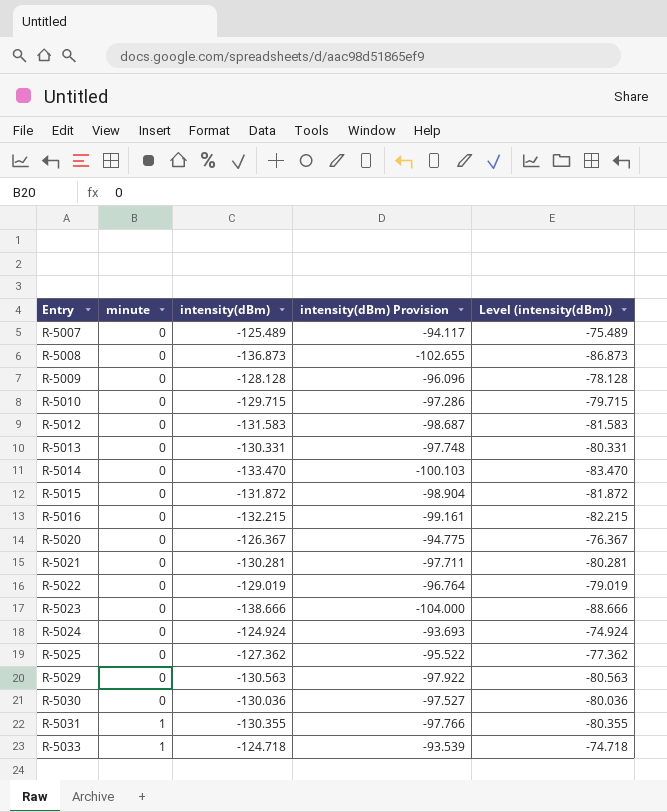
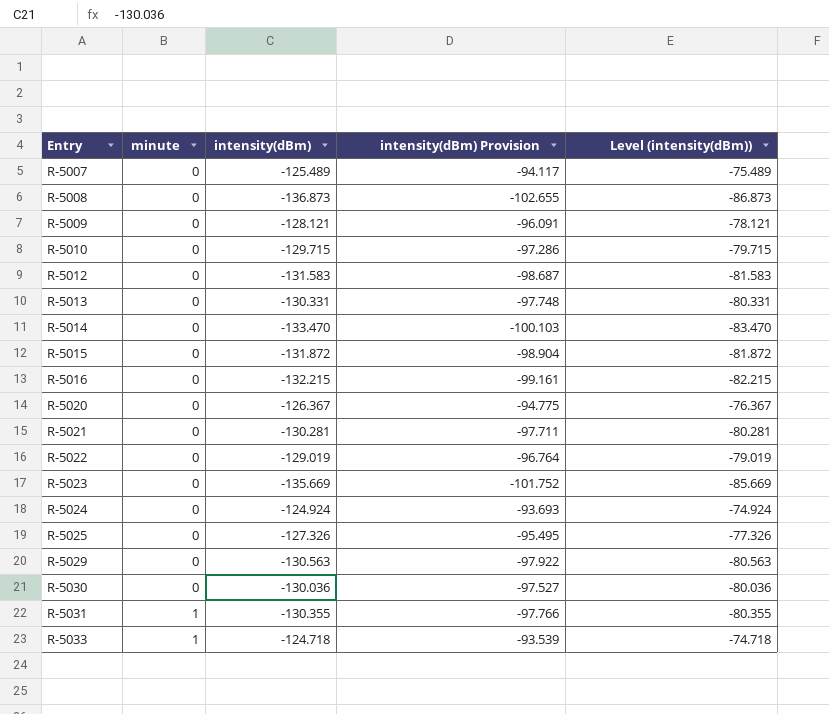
R-5009 | intensity(dBm): -128.128 -> -128.121
R-5009 | intensity(dBm) Provision: -96.096 -> -96.091
R-5009 | Level (intensity(dBm)): -78.128 -> -78.121
R-5023 | intensity(dBm): -138.666 -> -135.669
R-5023 | intensity(dBm) Provision: -104.000 -> -101.752
R-5023 | Level (intensity(dBm)): -88.666 -> -85.669
R-5025 | intensity(dBm): -127.362 -> -127.326
R-5025 | intensity(dBm) Provision: -95.522 -> -95.495
R-5025 | Level (intensity(dBm)): -77.362 -> -77.326

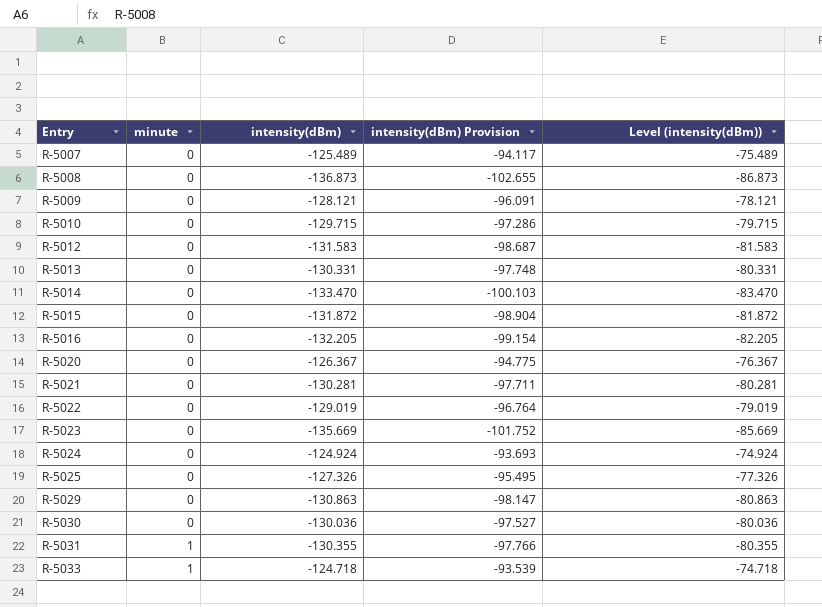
R-5016 | intensity(dBm): -132.215 -> -132.205
R-5016 | intensity(dBm) Provision: -99.161 -> -99.154
R-5016 | Level (intensity(dBm)): -82.215 -> -82.205
R-5029 | intensity(dBm): -130.563 -> -130.863
R-5029 | intensity(dBm) Provision: -97.922 -> -98.147
R-5029 | Level (intensity(dBm)): -80.563 -> -80.863

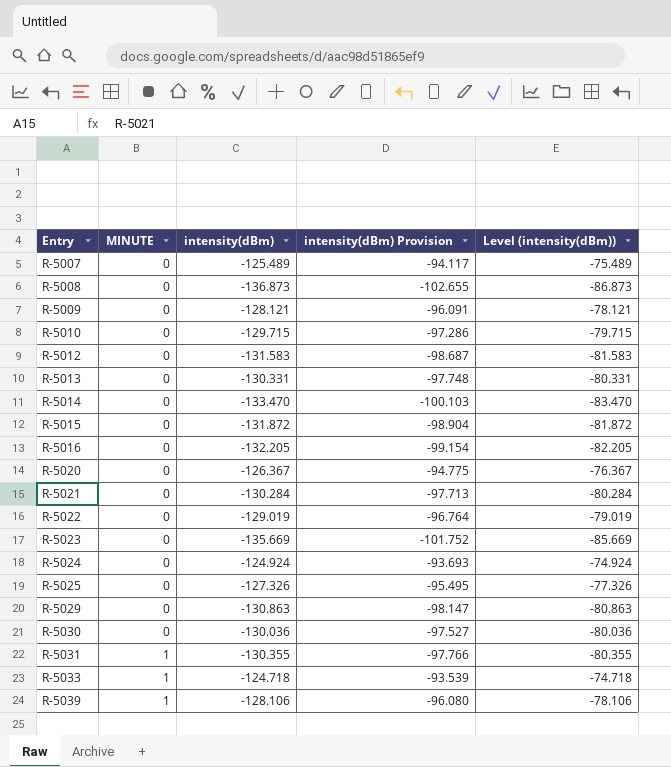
column name: minute -> MINUTE
R-5021 | intensity(dBm): -130.281 -> -130.284
R-5021 | intensity(dBm) Provision: -97.711 -> -97.713
R-5021 | Level (intensity(dBm)): -80.281 -> -80.284
row R-5039: none -> 1 | -128.106 | -96.080 | -78.106

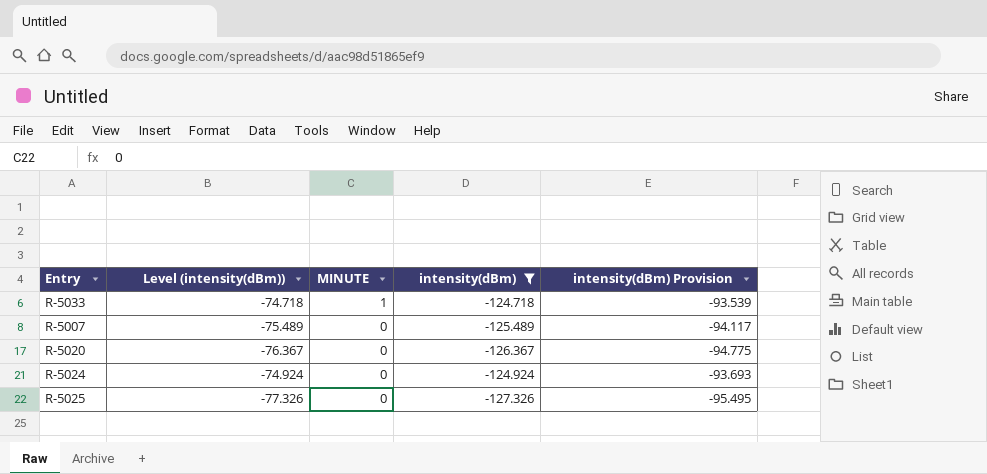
filter: none -> intensity(dBm) >= -127.326
row order: Entry ascending -> MINUTE descending
column Level (intensity(dBm)) | position: 5 -> 2

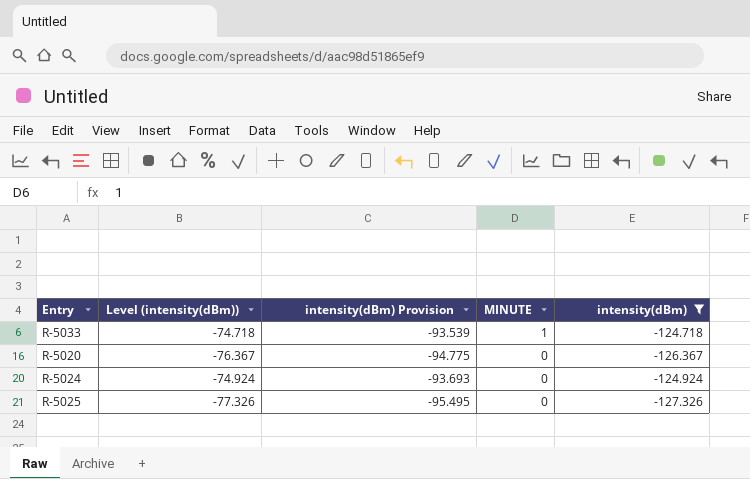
column intensity(dBm) Provision | position: 5 -> 3
row R-5007: -75.489 | 0 | -125.489 | -94.117 -> none

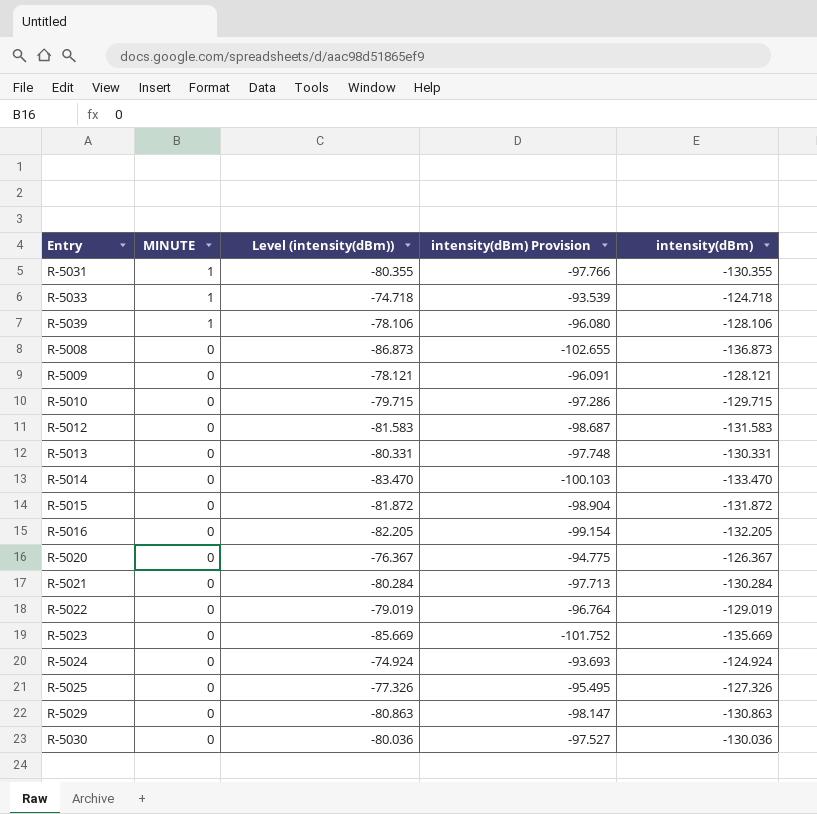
filter: intensity(dBm) >= -127.326 -> none
column MINUTE | position: 4 -> 2

